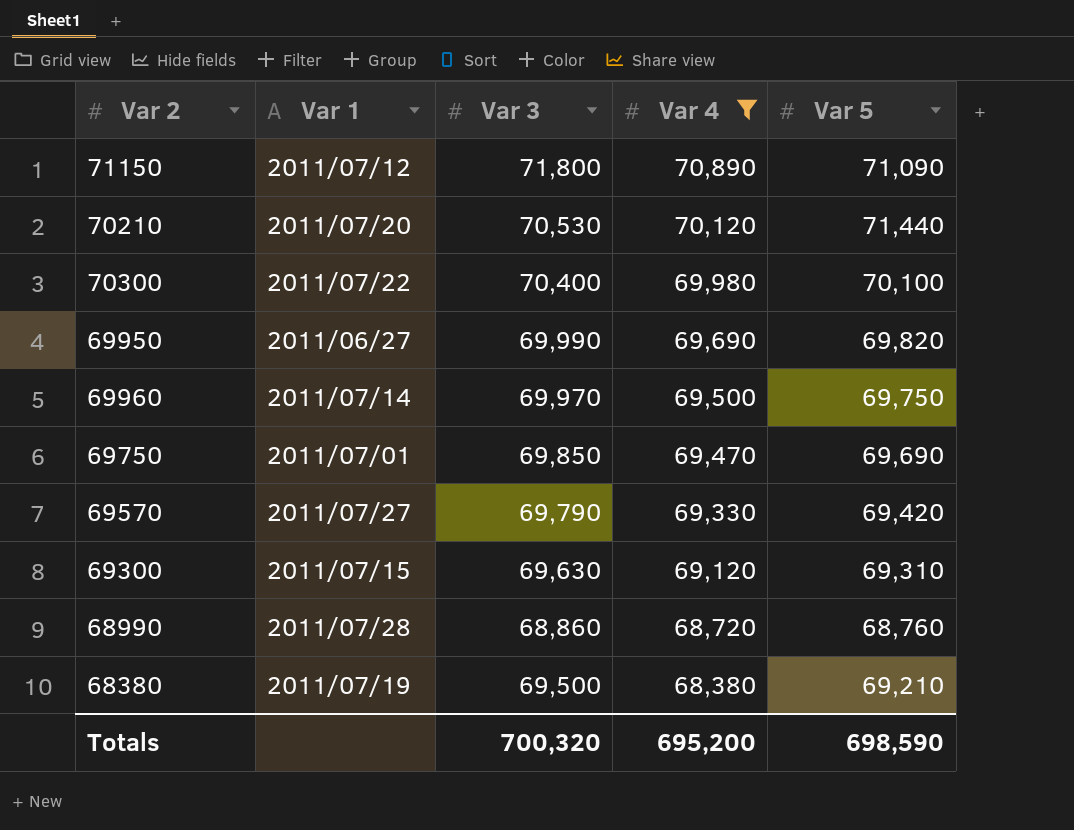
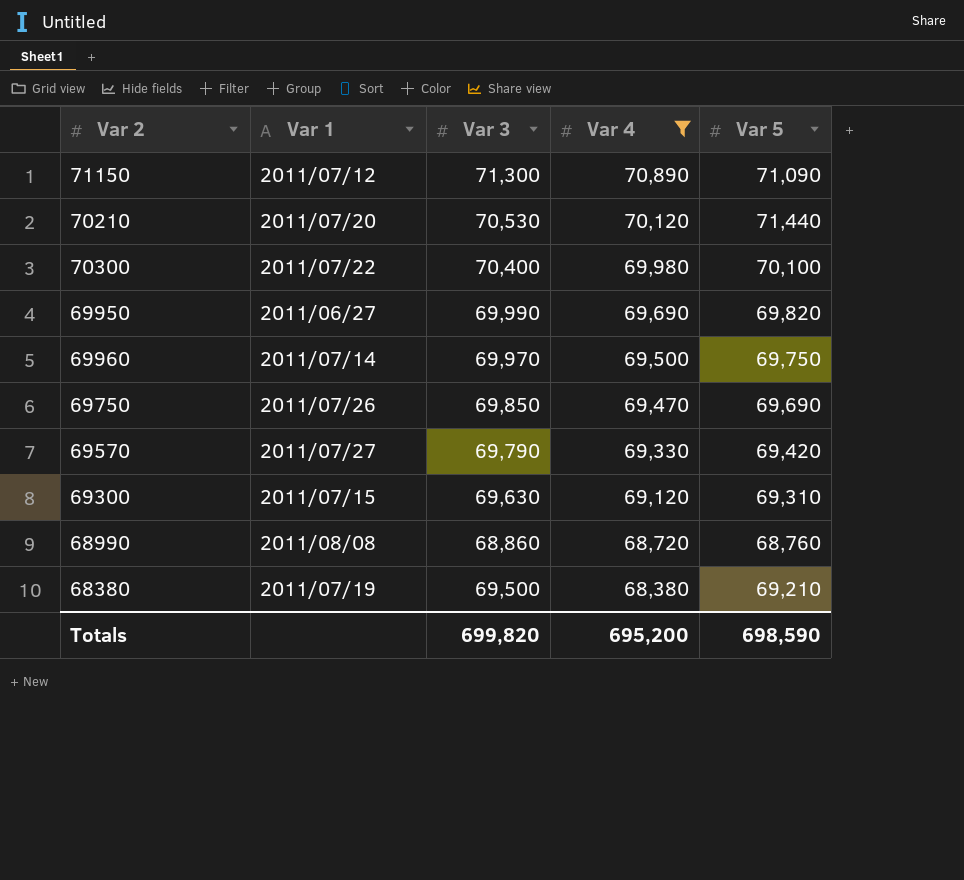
71150 | Var 3: 71,800 -> 71,300
69750 | Var 1: 2011/07/01 -> 2011/07/26
68990 | Var 1: 2011/07/28 -> 2011/08/08
Totals | Var 3: 700,320 -> 699,820

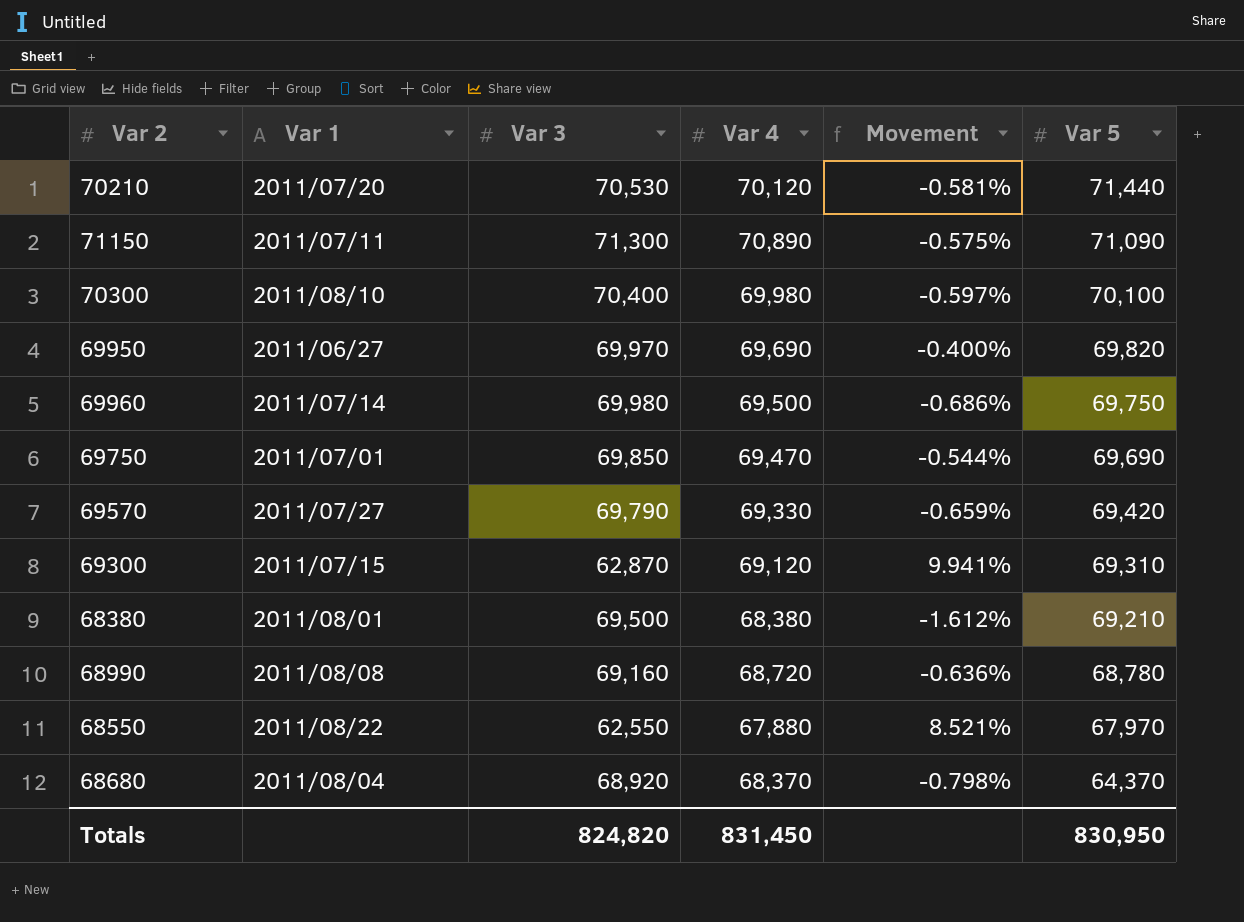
filter: Var 4 >= 68,380 -> none
row order: Var 4 descending -> Var 5 descending
column Movement | formula: none -> ([Var 4] - [Var 3]) / [Var 3]
71150 | Var 1: 2011/07/12 -> 2011/07/11
70300 | Var 1: 2011/07/22 -> 2011/08/10
69950 | Var 3: 69,990 -> 69,970
69960 | Var 3: 69,970 -> 69,980
69750 | Var 1: 2011/07/26 -> 2011/07/01
69300 | Var 3: 69,630 -> 62,870
68380 | Var 1: 2011/07/19 -> 2011/08/01
68990 | Var 3: 68,860 -> 69,160
68990 | Var 5: 68,760 -> 68,780
Totals | Var 3: 699,820 -> 824,820
Totals | Var 4: 695,200 -> 831,450
Totals | Var 5: 698,590 -> 830,950

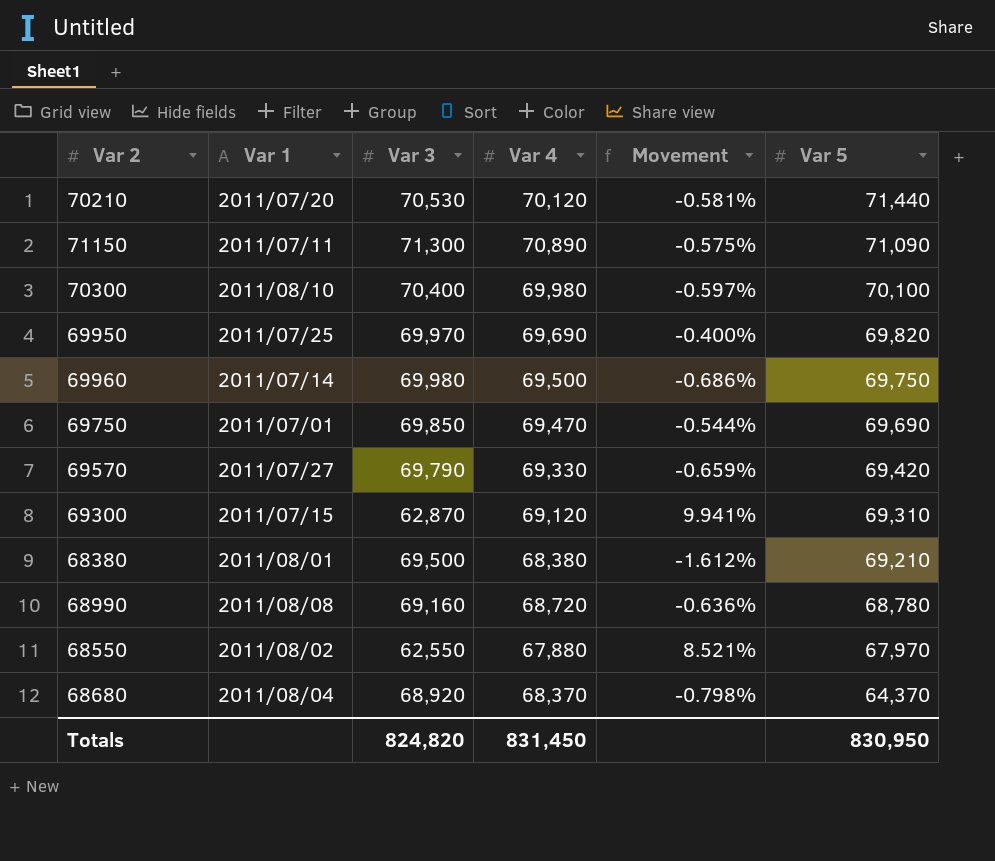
69950 | Var 1: 2011/06/27 -> 2011/07/25
68550 | Var 1: 2011/08/22 -> 2011/08/02

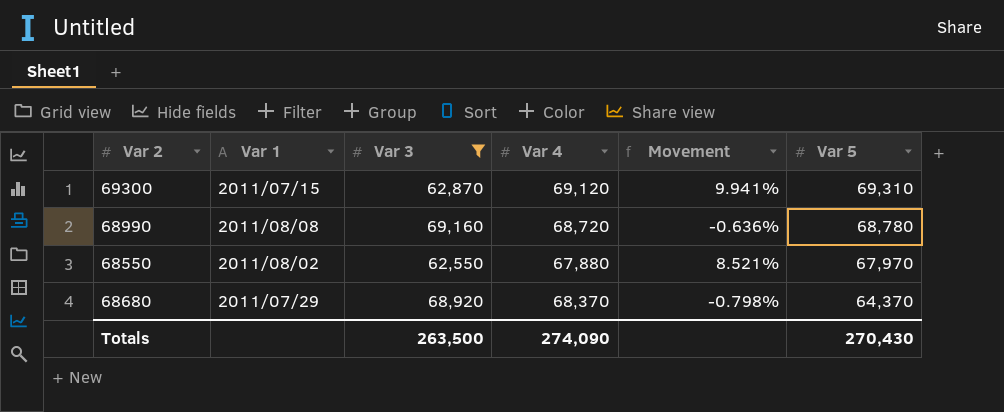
filter: none -> Var 3 <= 69,160
68680 | Var 1: 2011/08/04 -> 2011/07/29
Totals | Var 3: 824,820 -> 263,500
Totals | Var 4: 831,450 -> 274,090
Totals | Var 5: 830,950 -> 270,430

